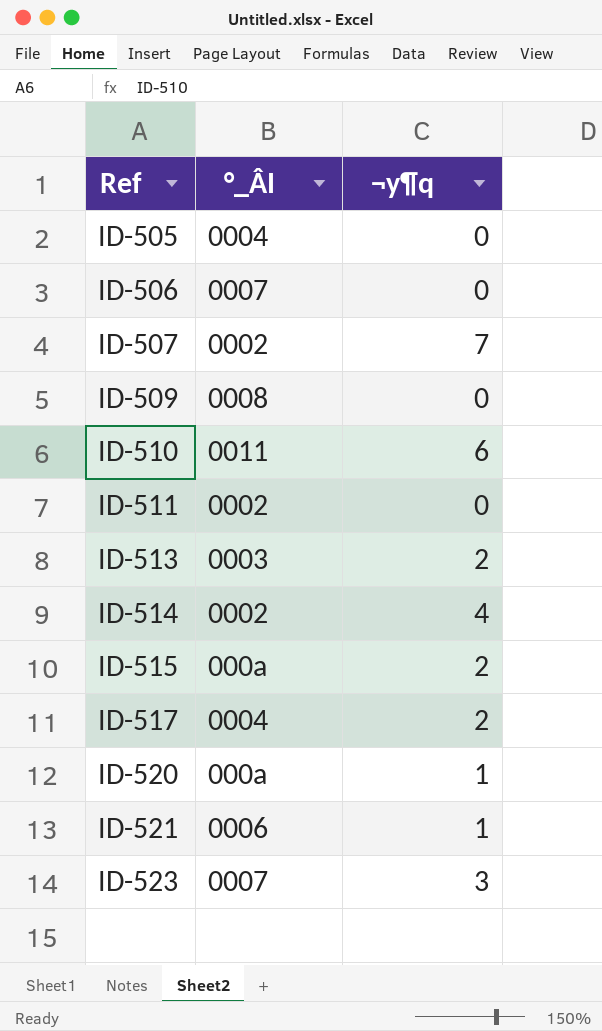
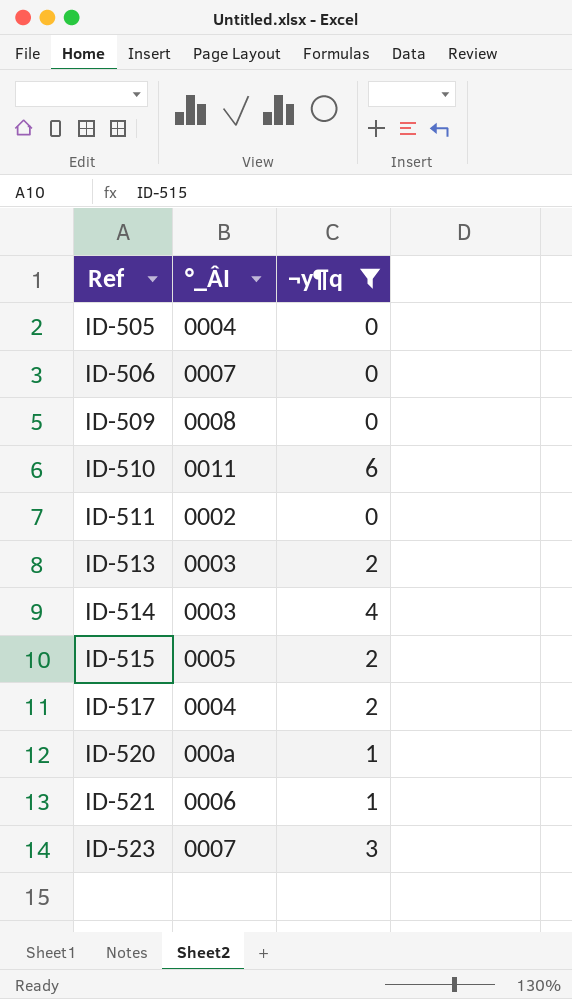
filter: none -> ¬y¶q != 7
ID-514 | °_ÂI: 0002 -> 0003
ID-515 | °_ÂI: 000a -> 0005

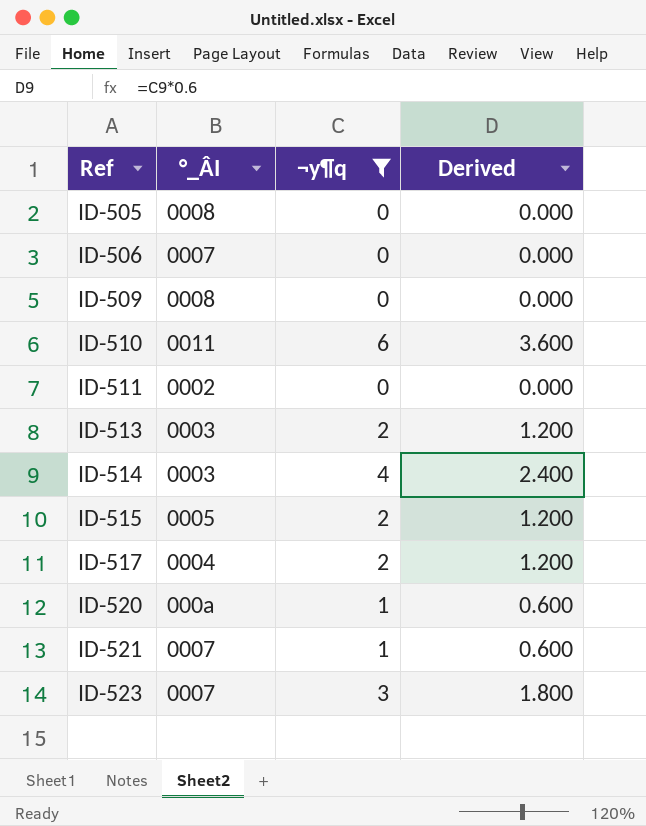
column Derived | formula: none -> [¬y¶q] * 0.6
ID-505 | °_ÂI: 0004 -> 0008
ID-521 | °_ÂI: 0006 -> 0007

